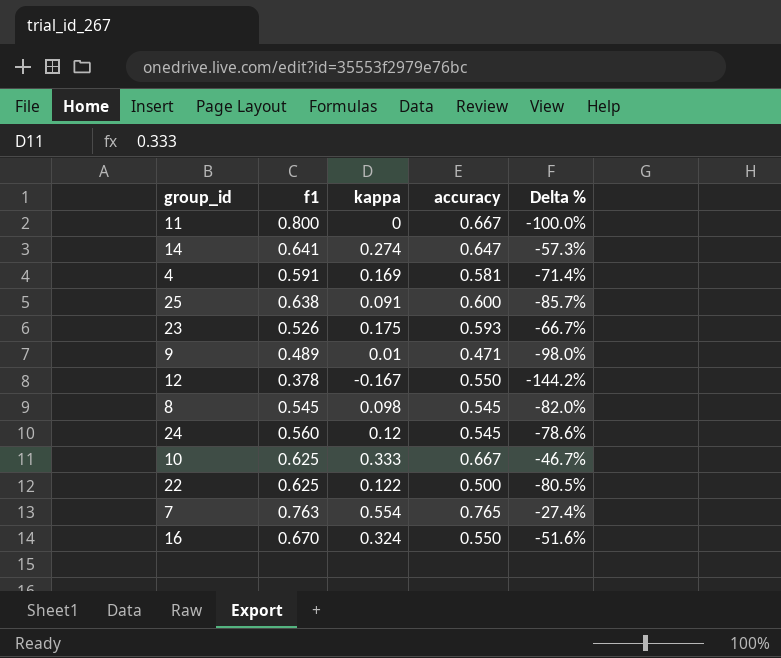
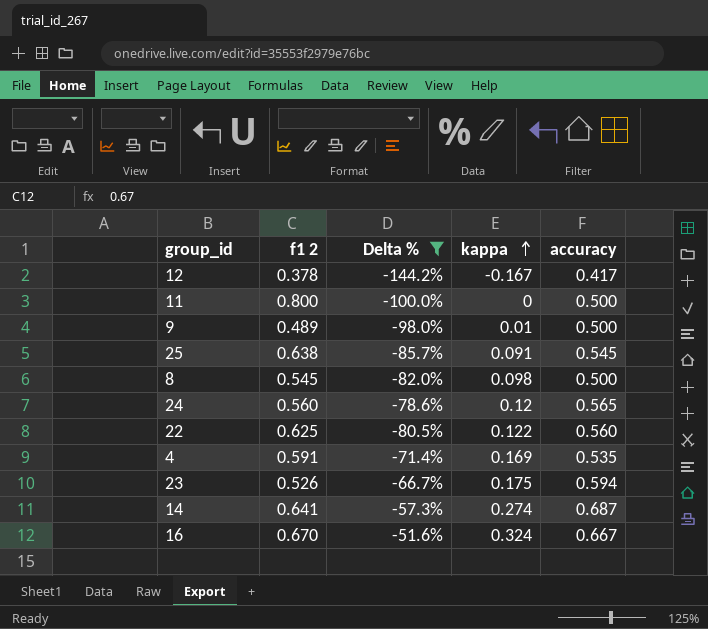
filter: none -> Delta % <= -51.6%
row order: none -> kappa ascending
column name: f1 -> f1 2
column Delta % | position: 5 -> 3
12 | accuracy: 0.550 -> 0.417
11 | accuracy: 0.667 -> 0.500
9 | accuracy: 0.471 -> 0.500
25 | accuracy: 0.600 -> 0.545
8 | accuracy: 0.545 -> 0.500
24 | accuracy: 0.545 -> 0.565
22 | accuracy: 0.500 -> 0.560
4 | accuracy: 0.581 -> 0.535
23 | accuracy: 0.593 -> 0.594
14 | accuracy: 0.647 -> 0.687
16 | accuracy: 0.550 -> 0.667

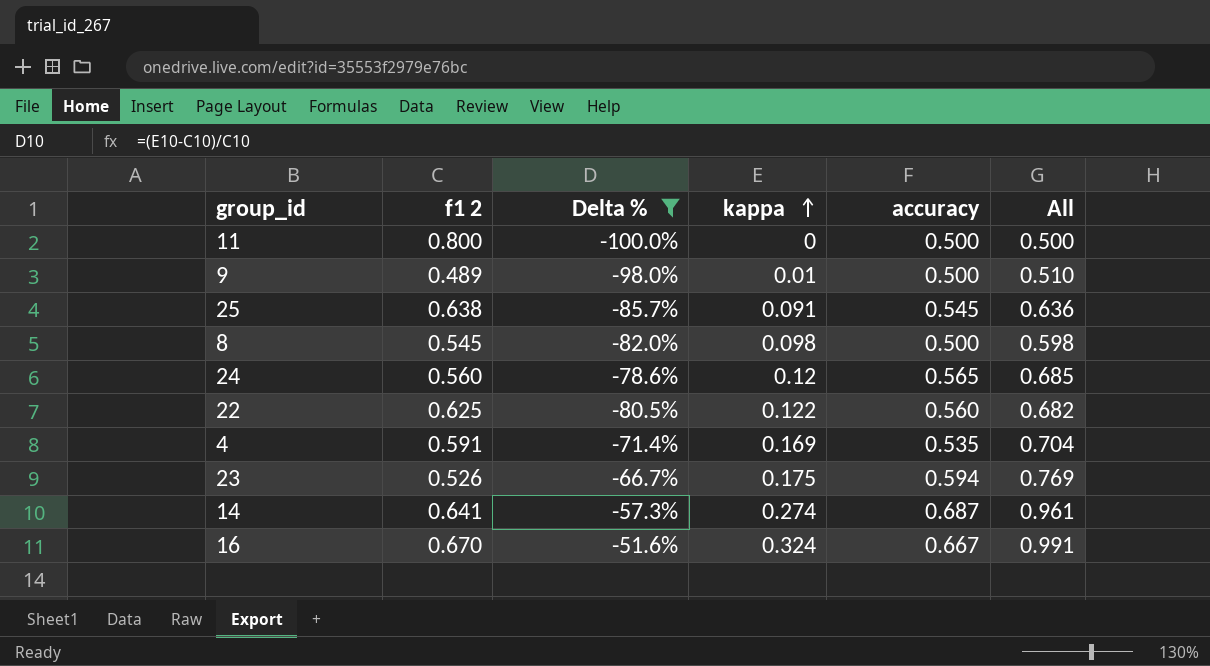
column All | formula: none -> [kappa] + [accuracy]
row 12: 0.378 | -144.2% | -0.167 | 0.417 -> none

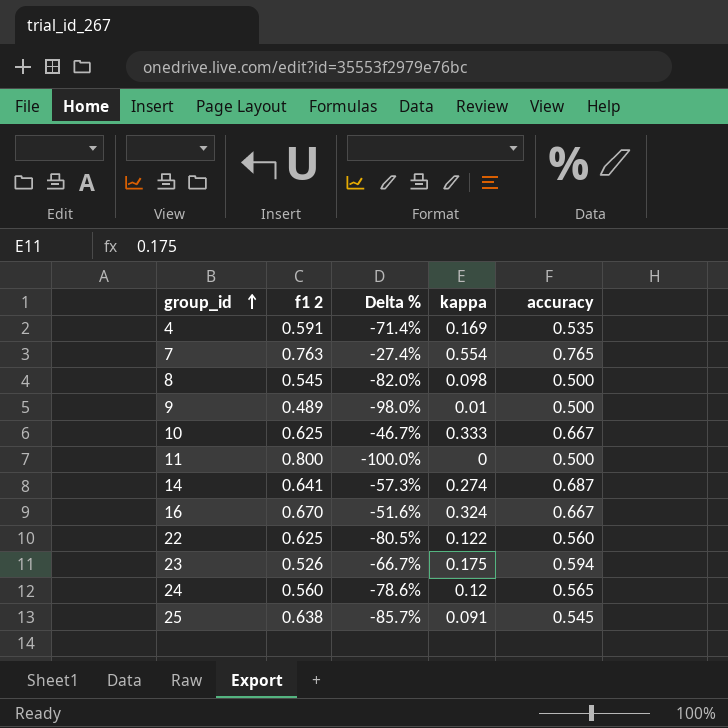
filter: Delta % <= -51.6% -> none
row order: kappa ascending -> group_id ascending
column All | formula: [kappa] + [accuracy] -> none

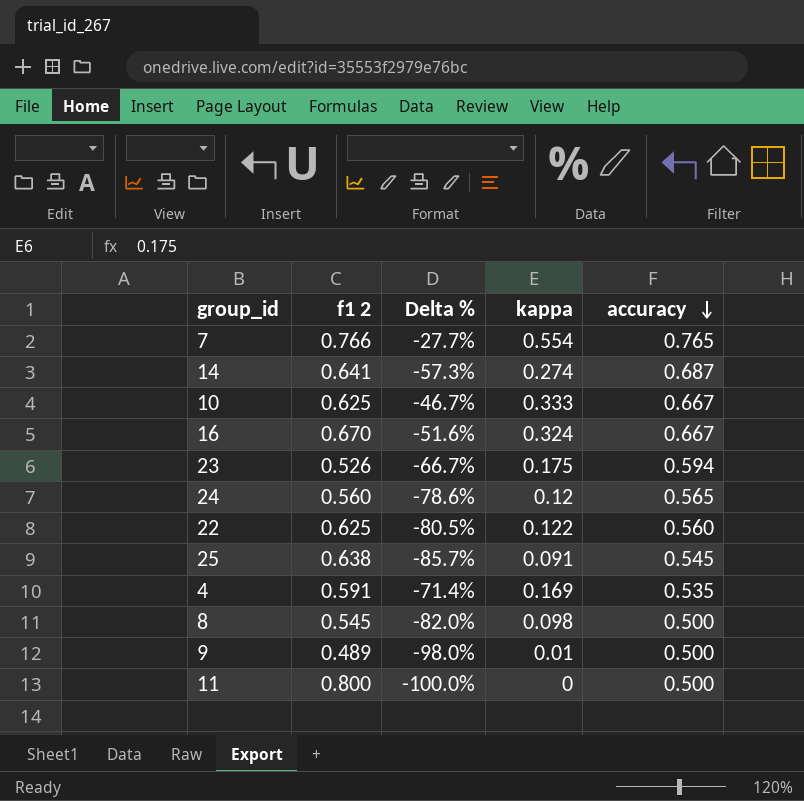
row order: group_id ascending -> accuracy descending
7 | f1 2: 0.763 -> 0.766
7 | Delta %: -27.4% -> -27.7%

